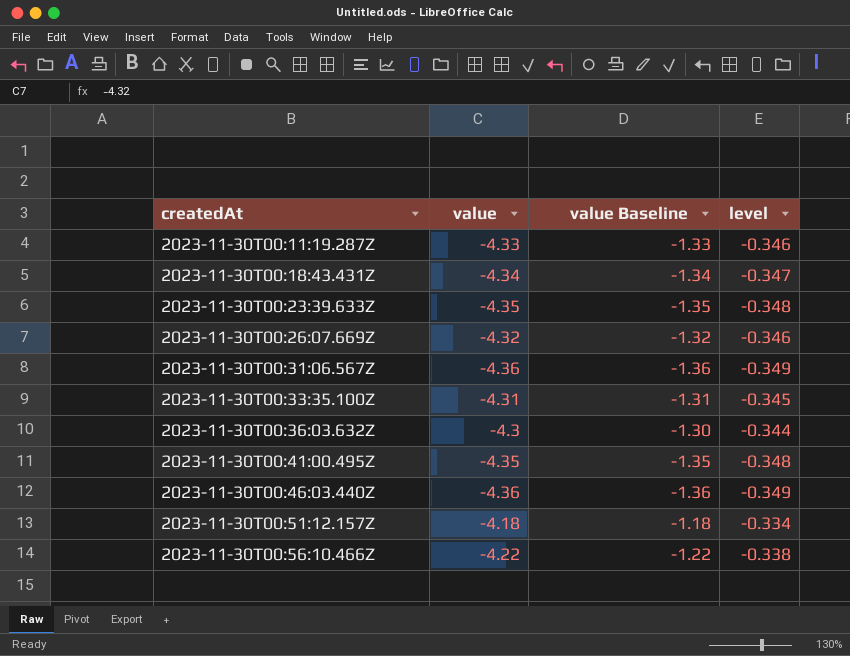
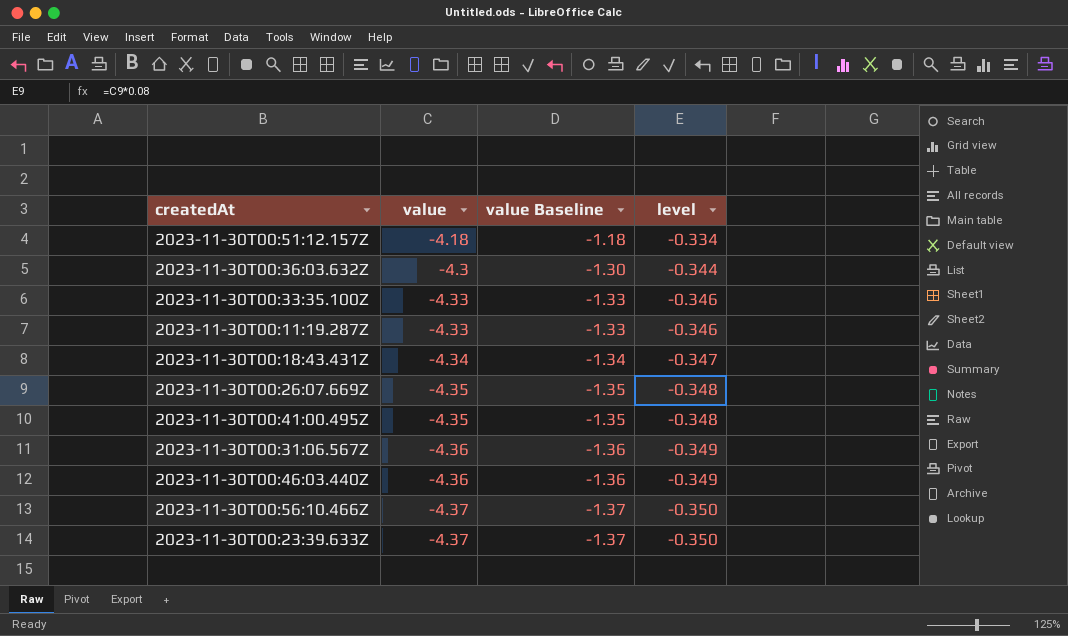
row order: createdAt ascending -> value descending
2023-11-30T00:33:35.100Z | value: -4.31 -> -4.33
2023-11-30T00:33:35.100Z | value Baseline: -1.31 -> -1.33
2023-11-30T00:33:35.100Z | level: -0.345 -> -0.346
2023-11-30T00:26:07.669Z | value: -4.32 -> -4.35
2023-11-30T00:26:07.669Z | value Baseline: -1.32 -> -1.35
2023-11-30T00:26:07.669Z | level: -0.346 -> -0.348
2023-11-30T00:56:10.466Z | value: -4.22 -> -4.37
2023-11-30T00:56:10.466Z | value Baseline: -1.22 -> -1.37
2023-11-30T00:56:10.466Z | level: -0.338 -> -0.350
2023-11-30T00:23:39.633Z | value: -4.35 -> -4.37
2023-11-30T00:23:39.633Z | value Baseline: -1.35 -> -1.37
2023-11-30T00:23:39.633Z | level: -0.348 -> -0.350

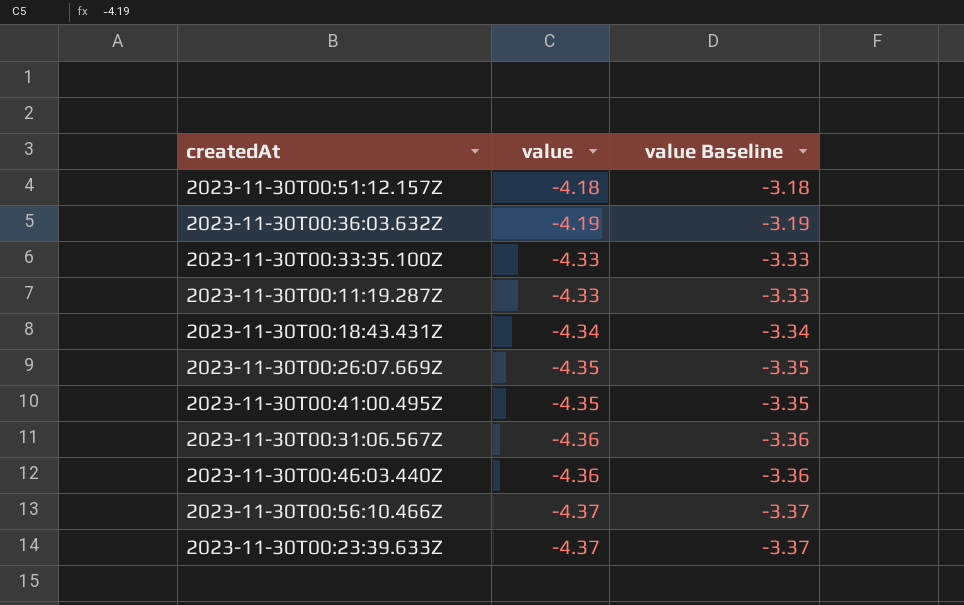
column level | formula: [value] * 0.08 -> none
column value Baseline | formula: [value] + 3 -> [value] + 1
2023-11-30T00:36:03.632Z | value: -4.3 -> -4.19

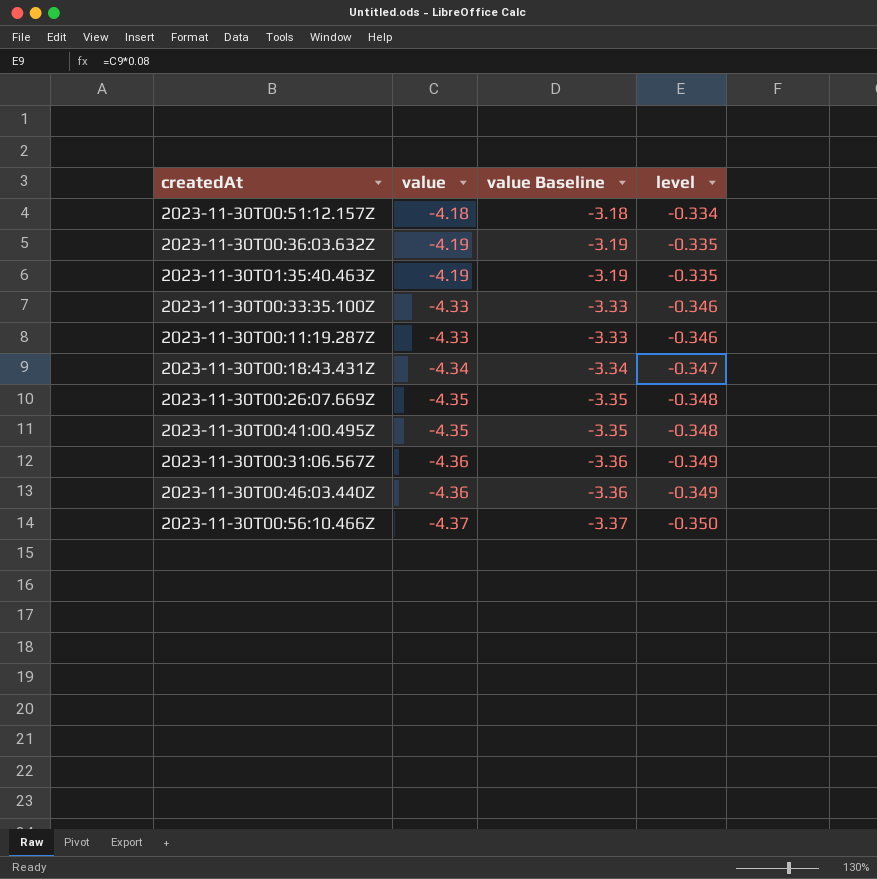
column level | formula: none -> [value] * 0.08
row 2023-11-30T00:23:39.633Z: -4.37 | -3.37 -> none
row 2023-11-30T01:35:40.463Z: none -> -4.19 | -3.19 | -0.335

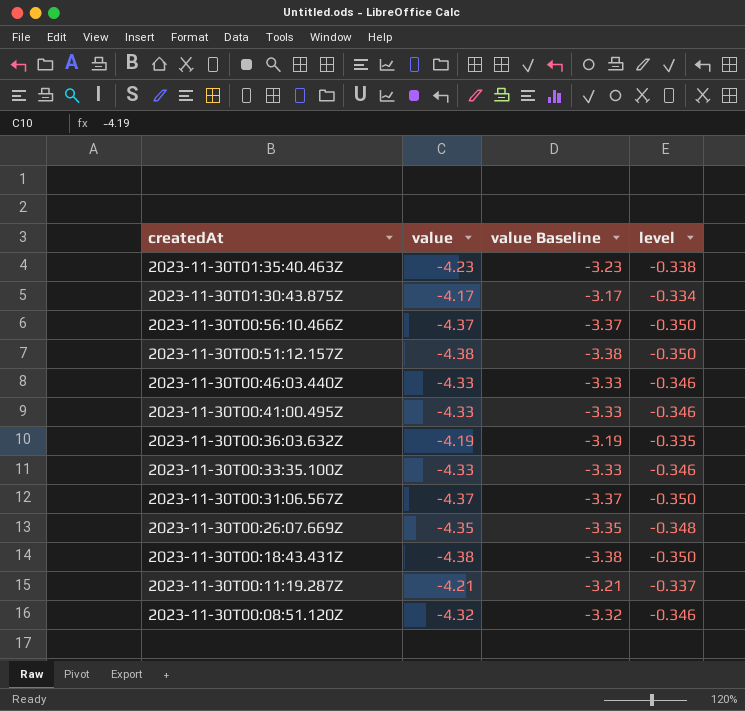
row order: value descending -> createdAt descending
2023-11-30T01:35:40.463Z | value: -4.19 -> -4.23
2023-11-30T01:35:40.463Z | value Baseline: -3.19 -> -3.23
2023-11-30T01:35:40.463Z | level: -0.335 -> -0.338
row 2023-11-30T01:30:43.875Z: none -> -4.17 | -3.17 | -0.334
2023-11-30T00:51:12.157Z | value: -4.18 -> -4.38
2023-11-30T00:51:12.157Z | value Baseline: -3.18 -> -3.38
2023-11-30T00:51:12.157Z | level: -0.334 -> -0.350
2023-11-30T00:46:03.440Z | value: -4.36 -> -4.33
2023-11-30T00:46:03.440Z | value Baseline: -3.36 -> -3.33
2023-11-30T00:46:03.440Z | level: -0.349 -> -0.346
2023-11-30T00:41:00.495Z | value: -4.35 -> -4.33
2023-11-30T00:41:00.495Z | value Baseline: -3.35 -> -3.33
2023-11-30T00:41:00.495Z | level: -0.348 -> -0.346
2023-11-30T00:31:06.567Z | value: -4.36 -> -4.37
2023-11-30T00:31:06.567Z | value Baseline: -3.36 -> -3.37
2023-11-30T00:31:06.567Z | level: -0.349 -> -0.350
2023-11-30T00:18:43.431Z | value: -4.34 -> -4.38
2023-11-30T00:18:43.431Z | value Baseline: -3.34 -> -3.38
2023-11-30T00:18:43.431Z | level: -0.347 -> -0.350
2023-11-30T00:11:19.287Z | value: -4.33 -> -4.21
2023-11-30T00:11:19.287Z | value Baseline: -3.33 -> -3.21
2023-11-30T00:11:19.287Z | level: -0.346 -> -0.337
row 2023-11-30T00:08:51.120Z: none -> -4.32 | -3.32 | -0.346

